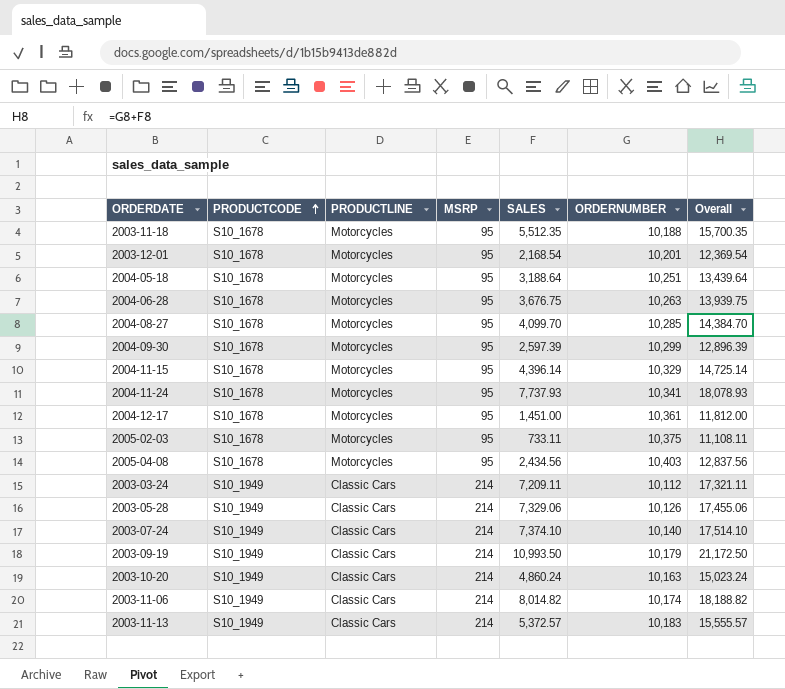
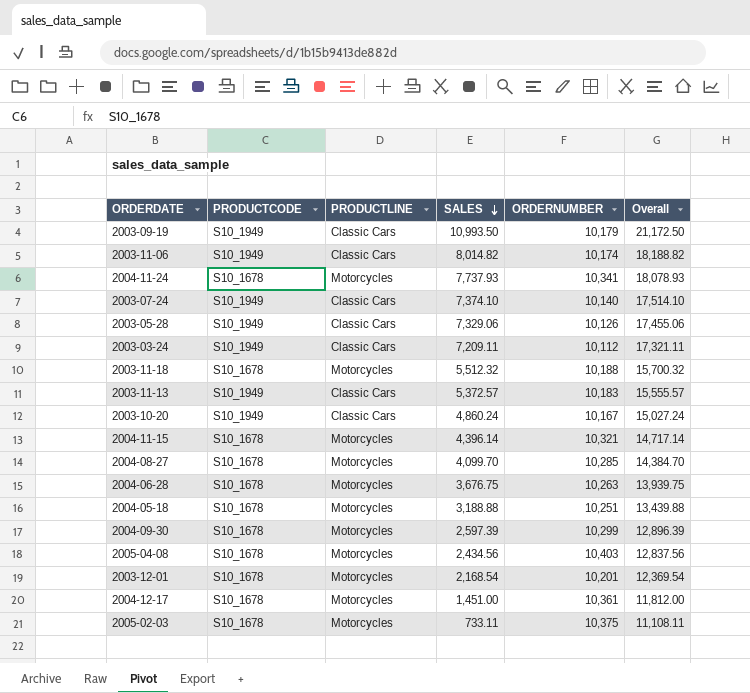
row order: PRODUCTCODE ascending -> SALES descending
column MSRP | position: 4 -> none
2003-11-18 | SALES: 5,512.35 -> 5,512.32
2003-11-18 | Overall: 15,700.35 -> 15,700.32
2003-10-20 | ORDERNUMBER: 10,163 -> 10,167
2003-10-20 | Overall: 15,023.24 -> 15,027.24
2004-11-15 | ORDERNUMBER: 10,329 -> 10,321
2004-11-15 | Overall: 14,725.14 -> 14,717.14
2004-05-18 | SALES: 3,188.64 -> 3,188.88
2004-05-18 | Overall: 13,439.64 -> 13,439.88

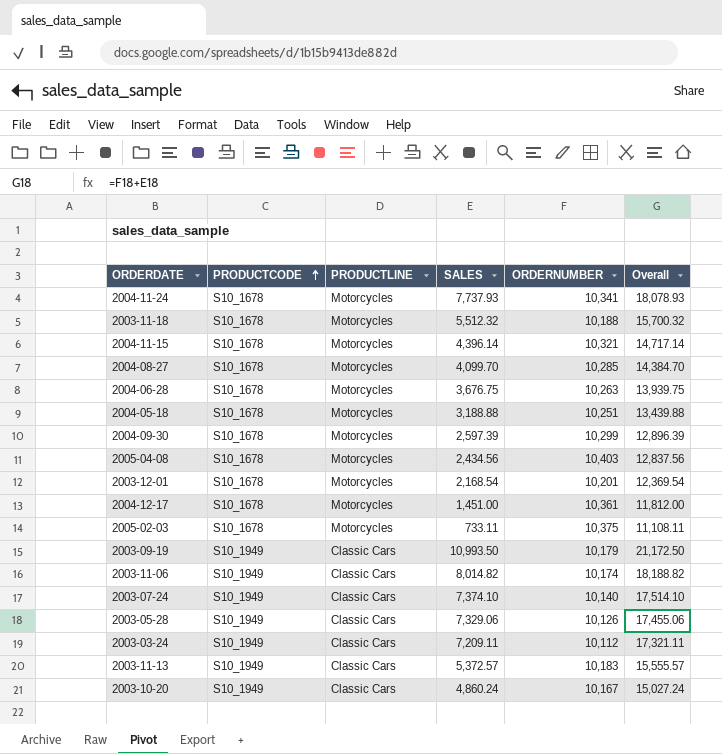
row order: SALES descending -> PRODUCTCODE ascending

